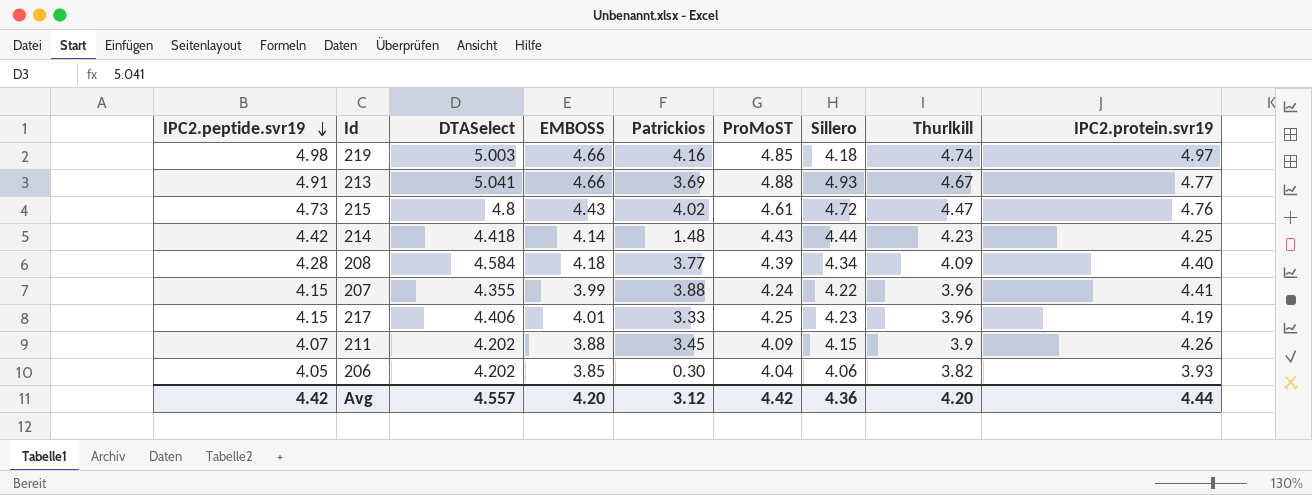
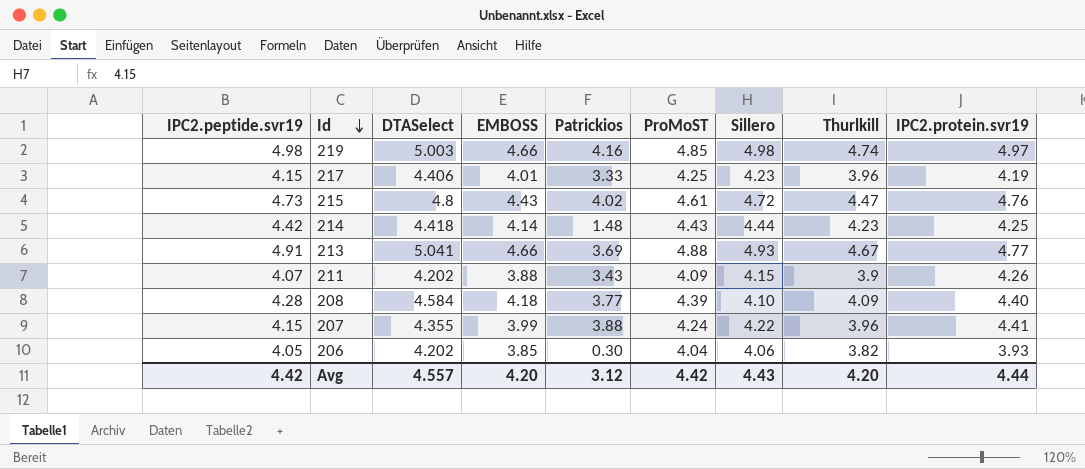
row order: IPC2.peptide.svr19 descending -> Id descending
219 | Sillero: 4.18 -> 4.98
211 | Patrickios: 3.45 -> 3.43
208 | Sillero: 4.34 -> 4.10
Avg | Sillero: 4.36 -> 4.43

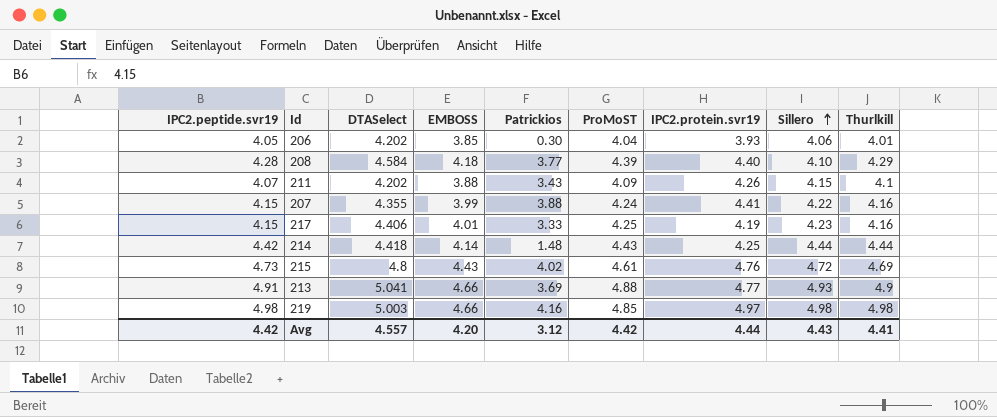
row order: Id descending -> Sillero ascending
column IPC2.protein.svr19 | position: 9 -> 7
206 | Thurlkill: 3.82 -> 4.01
208 | Thurlkill: 4.09 -> 4.29
211 | Thurlkill: 3.9 -> 4.1
207 | Thurlkill: 3.96 -> 4.16
217 | Thurlkill: 3.96 -> 4.16
214 | Thurlkill: 4.23 -> 4.44
215 | Thurlkill: 4.47 -> 4.69
213 | Thurlkill: 4.67 -> 4.9
219 | Thurlkill: 4.74 -> 4.98
Avg | Thurlkill: 4.20 -> 4.41

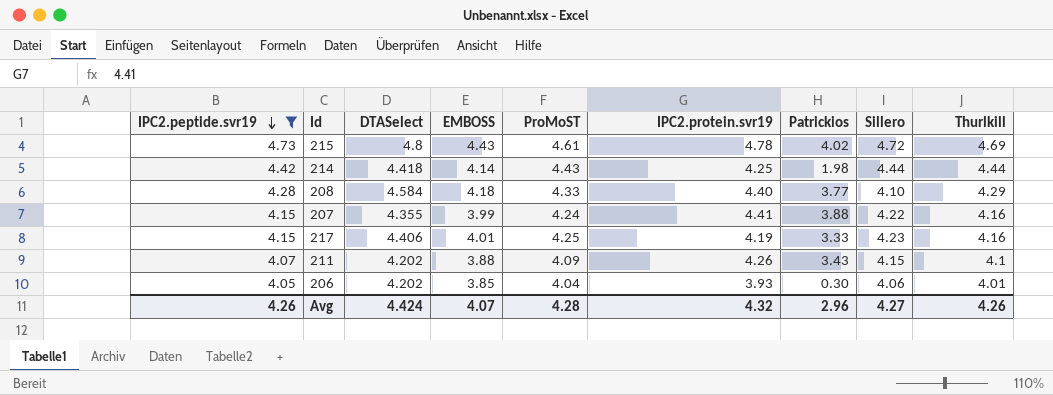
filter: none -> IPC2.peptide.svr19 <= 4.73
row order: Sillero ascending -> IPC2.peptide.svr19 descending
column Patrickios | position: 5 -> 7
215 | IPC2.protein.svr19: 4.76 -> 4.78
214 | Patrickios: 1.48 -> 1.98
208 | ProMoST: 4.39 -> 4.33
Avg | IPC2.peptide.svr19: 4.42 -> 4.26
Avg | DTASelect: 4.557 -> 4.424
Avg | EMBOSS: 4.20 -> 4.07
Avg | ProMoST: 4.42 -> 4.28
Avg | IPC2.protein.svr19: 4.44 -> 4.32
Avg | Patrickios: 3.12 -> 2.96
Avg | Sillero: 4.43 -> 4.27
Avg | Thurlkill: 4.41 -> 4.26

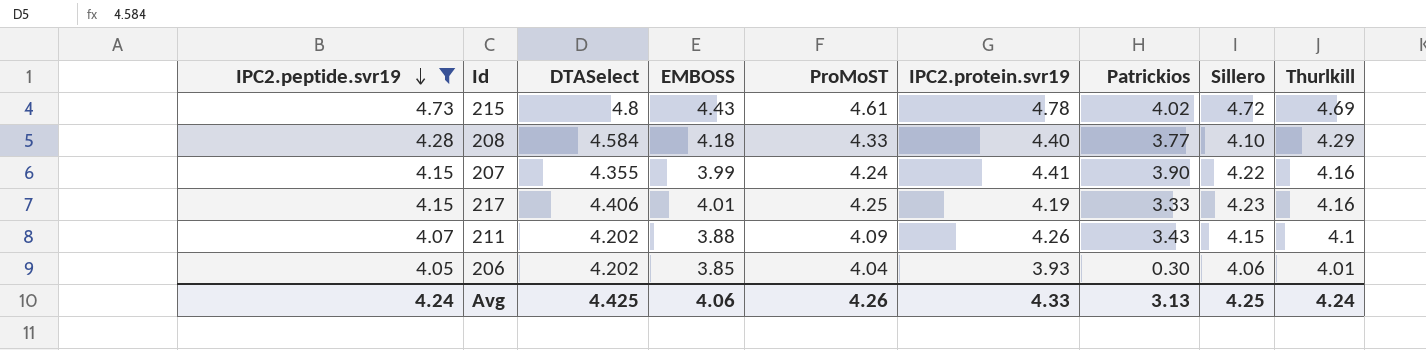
row 214: 4.42 | 4.418 | 4.14 | 4.43 | 4.25 | 1.98 | 4.44 | 4.44 -> none
207 | Patrickios: 3.88 -> 3.90
Avg | IPC2.peptide.svr19: 4.26 -> 4.24
Avg | DTASelect: 4.424 -> 4.425
Avg | EMBOSS: 4.07 -> 4.06
Avg | ProMoST: 4.28 -> 4.26
Avg | IPC2.protein.svr19: 4.32 -> 4.33
Avg | Patrickios: 2.96 -> 3.13
Avg | Sillero: 4.27 -> 4.25
Avg | Thurlkill: 4.26 -> 4.24

